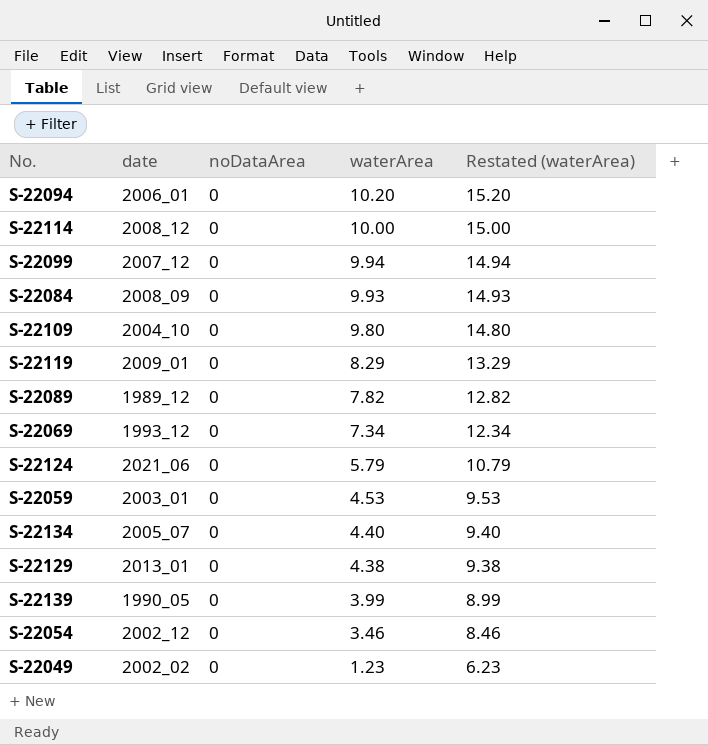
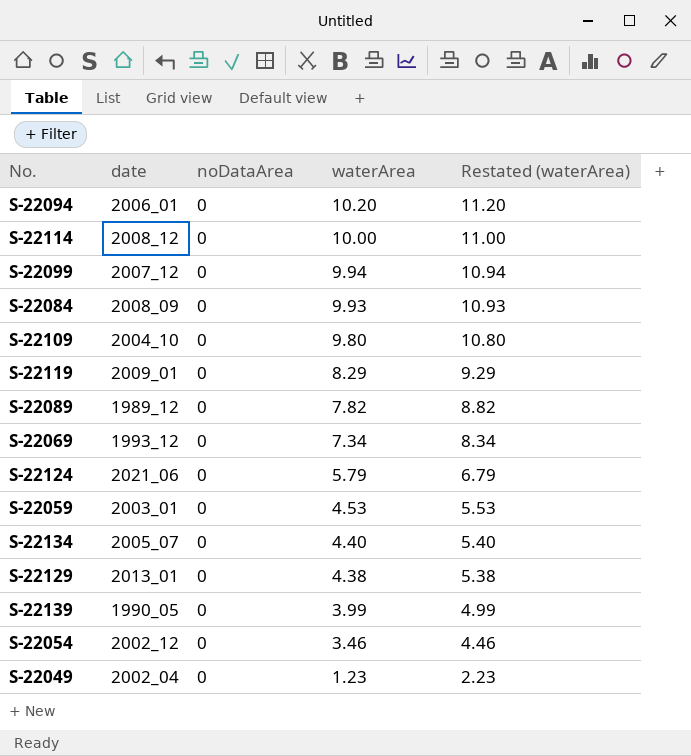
column Restated (waterArea) | formula: [waterArea] + 5 -> [waterArea] + 1
S-22049 | date: 2002_02 -> 2002_04

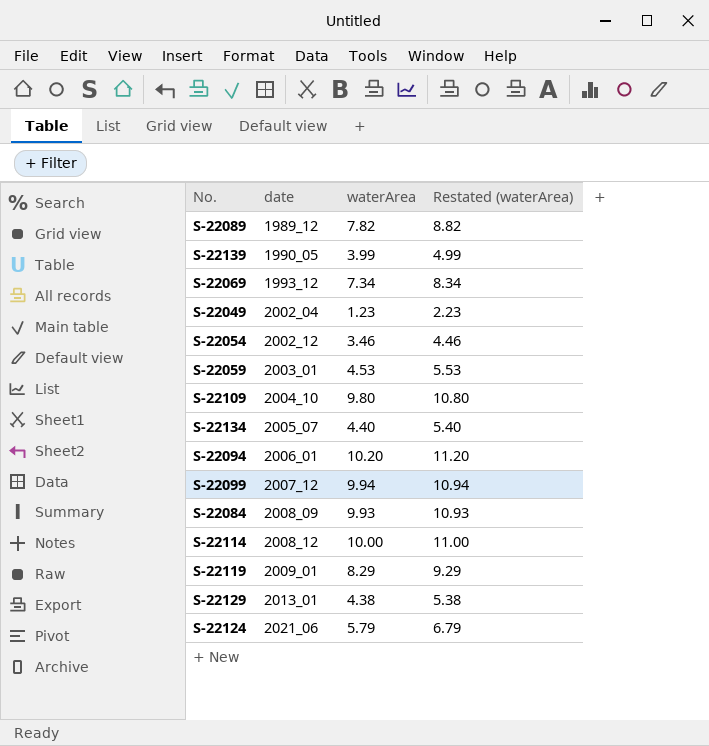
row order: waterArea descending -> date ascending
column noDataArea | position: 3 -> none

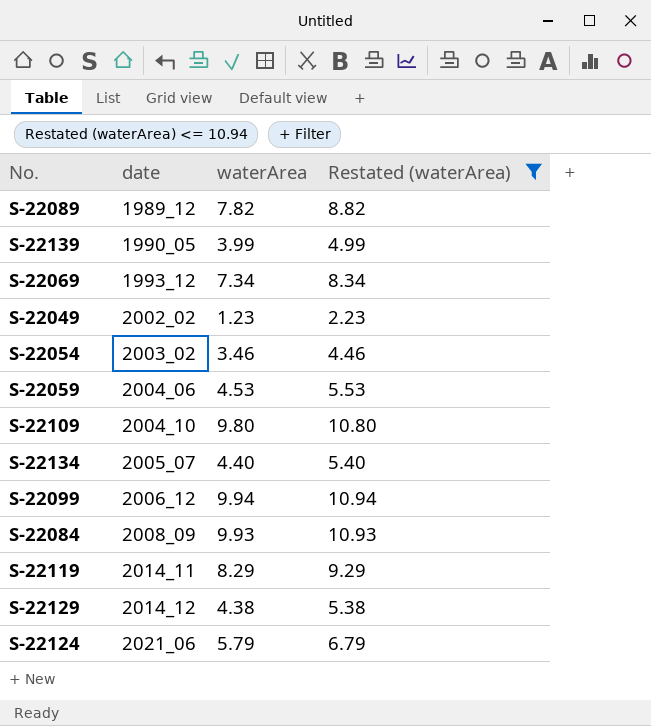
filter: none -> Restated (waterArea) <= 10.94
S-22049 | date: 2002_04 -> 2002_02
S-22054 | date: 2002_12 -> 2003_02
S-22059 | date: 2003_01 -> 2004_06
S-22099 | date: 2007_12 -> 2006_12
S-22119 | date: 2009_01 -> 2014_11
S-22129 | date: 2013_01 -> 2014_12

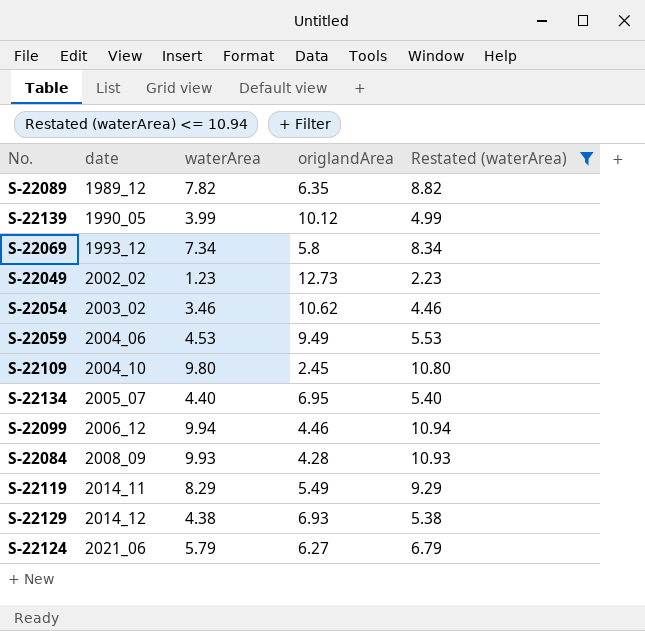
column origlandArea | position: none -> 4

